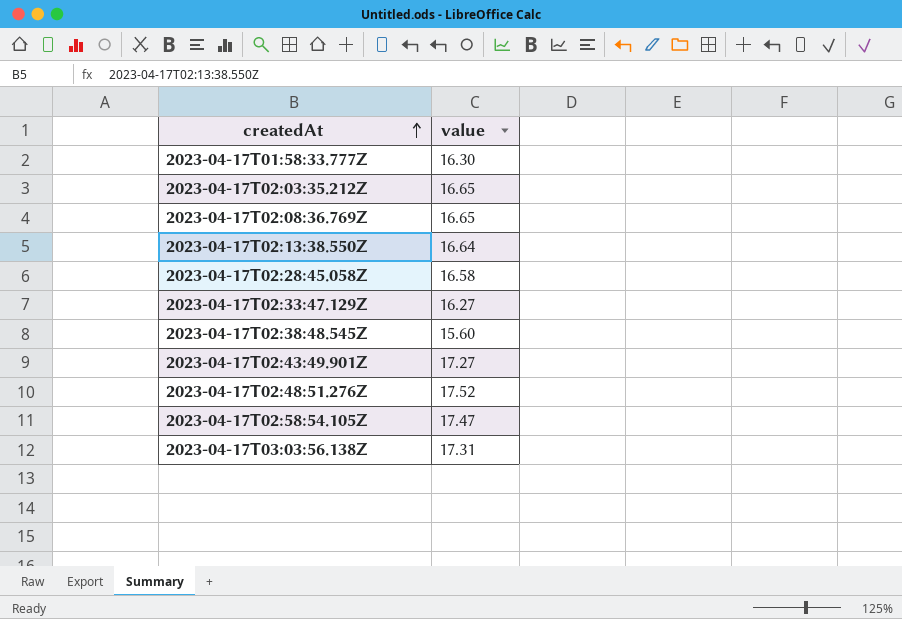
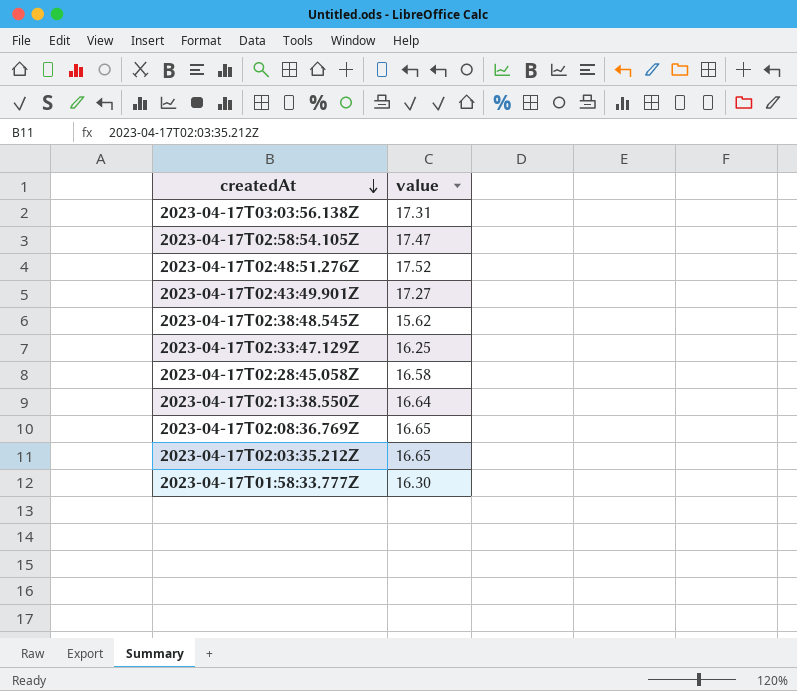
row order: createdAt ascending -> createdAt descending
2023-04-17T02:38:48.545Z | value: 15.60 -> 15.62
2023-04-17T02:33:47.129Z | value: 16.27 -> 16.25

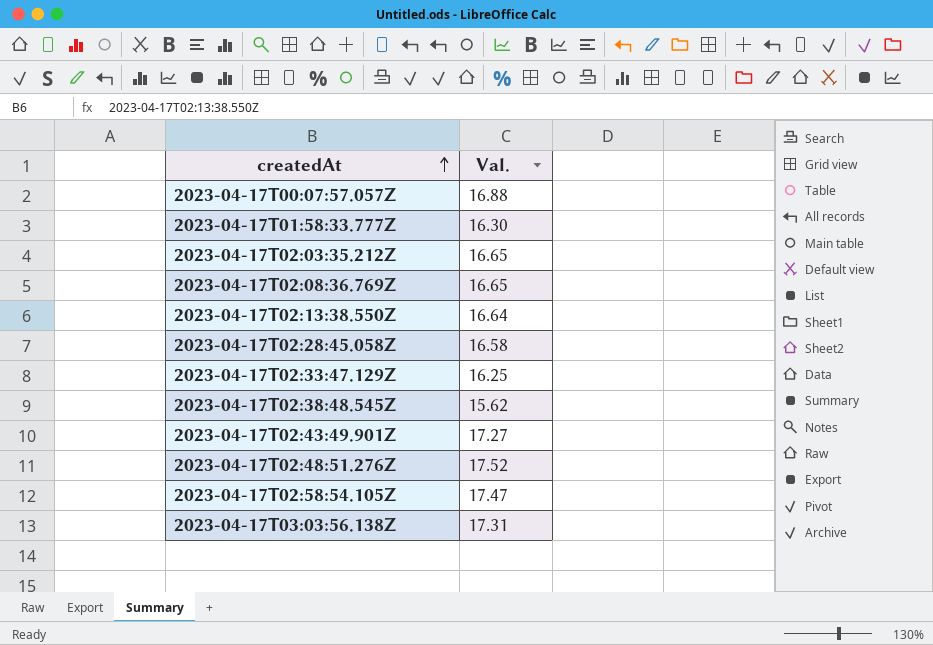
row order: createdAt descending -> createdAt ascending
column name: value -> Val.
row 2023-04-17T00:07:57.057Z: none -> 16.88

